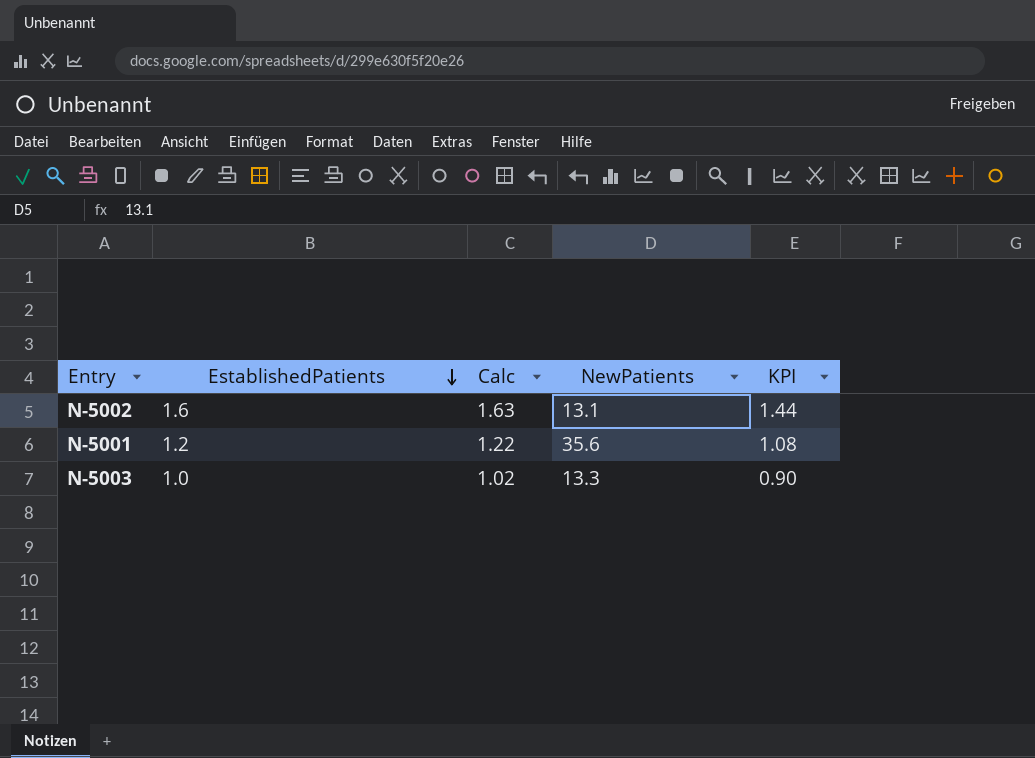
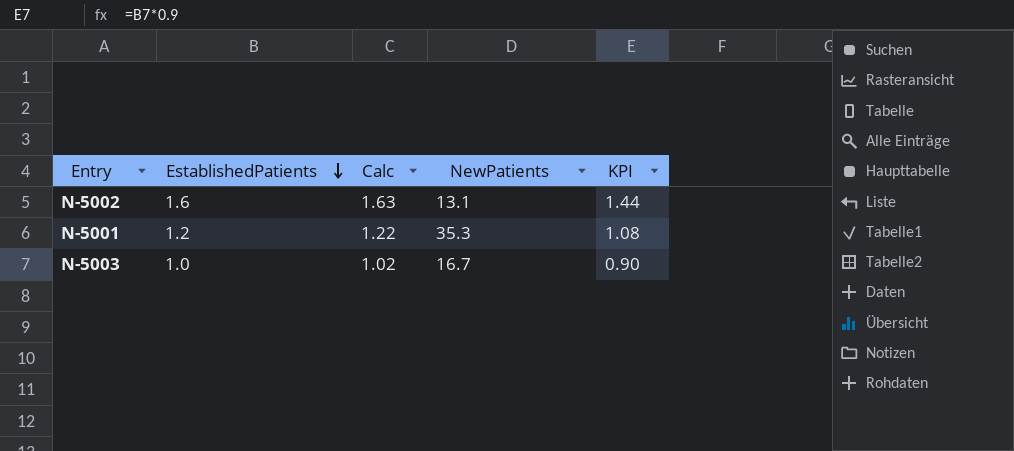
N-5001 | NewPatients: 35.6 -> 35.3
N-5003 | NewPatients: 13.3 -> 16.7

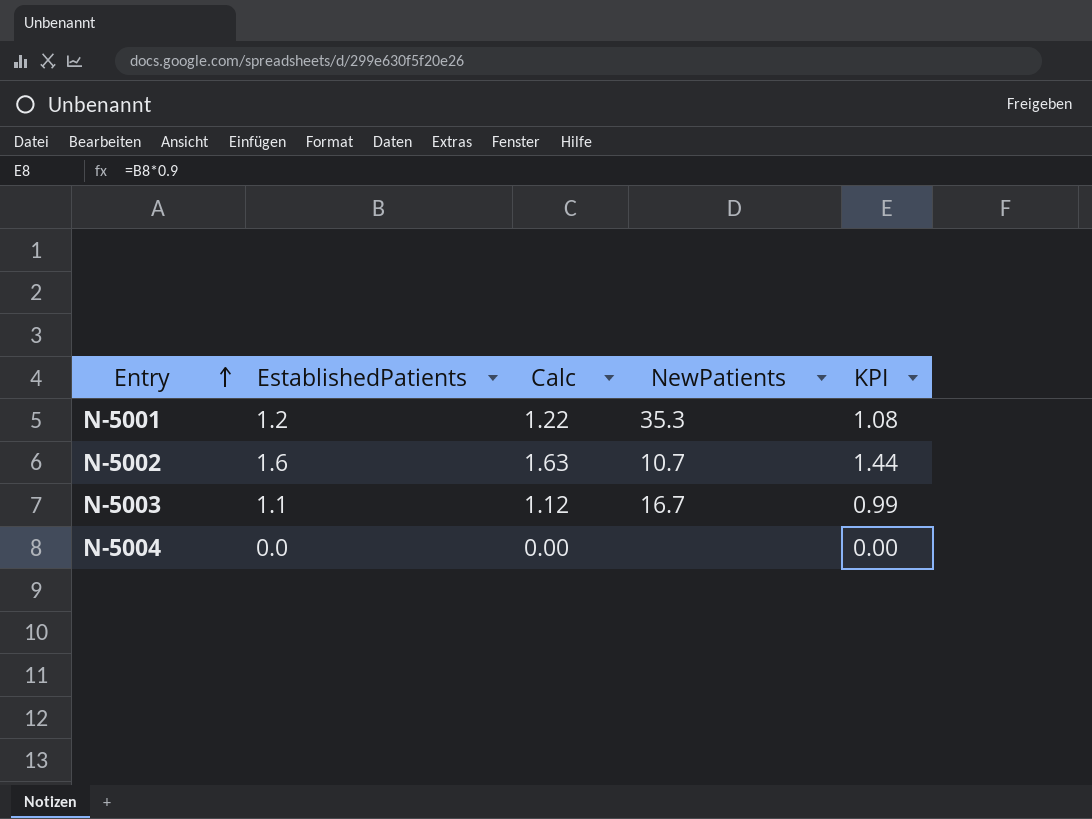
row order: EstablishedPatients descending -> Entry ascending
N-5002 | NewPatients: 13.1 -> 10.7
N-5003 | EstablishedPatients: 1.0 -> 1.1
N-5003 | Calc: 1.02 -> 1.12
N-5003 | KPI: 0.90 -> 0.99
row N-5004: none -> 0.0 | 0.00 | none | 0.00

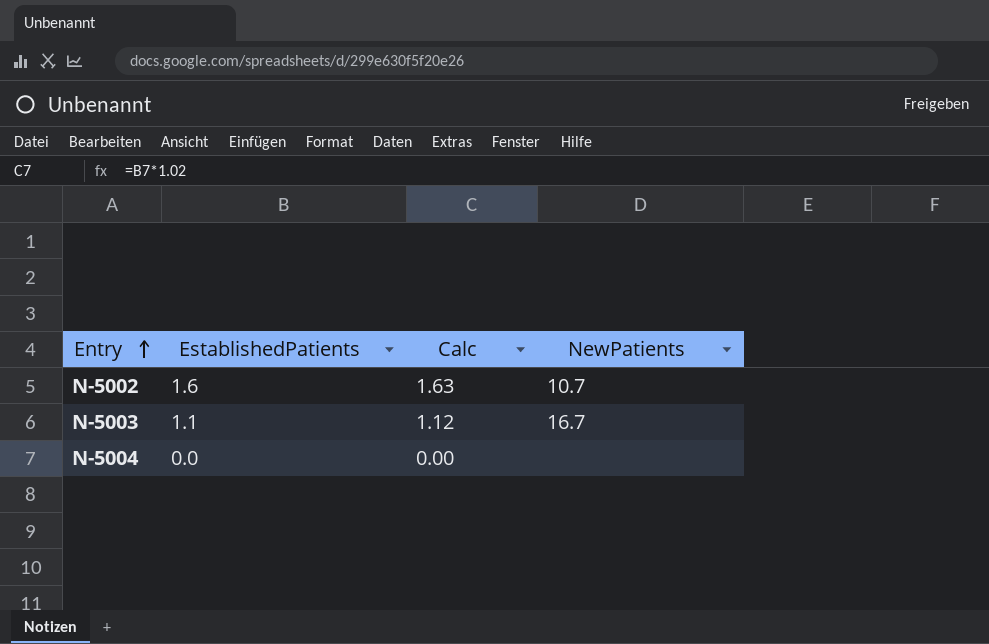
column KPI | formula: [EstablishedPatients] * 0.9 -> none
row N-5001: 1.2 | 1.22 | 35.3 | 1.08 -> none

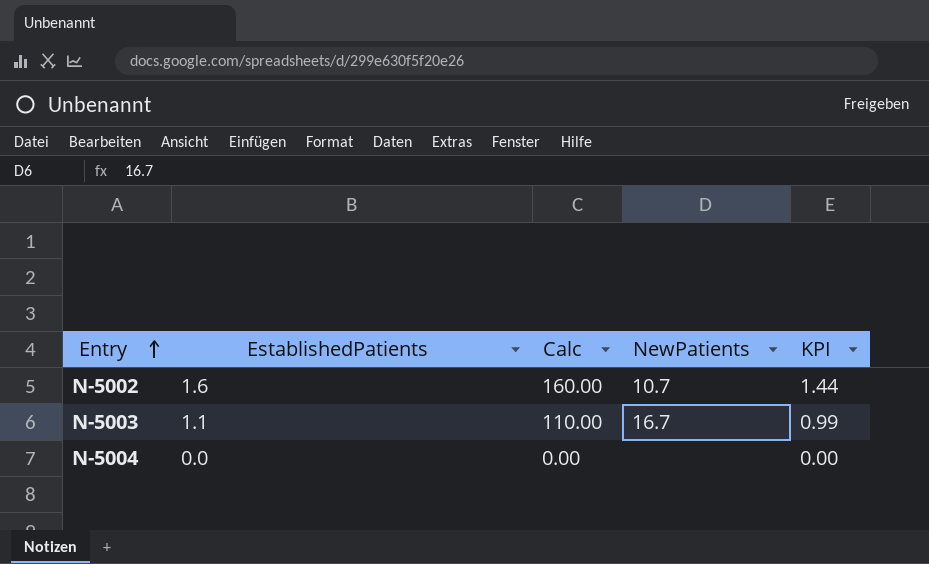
column Calc | formula: [EstablishedPatients] * 1.02 -> [EstablishedPatients] * 100
column KPI | formula: none -> [EstablishedPatients] * 0.9

